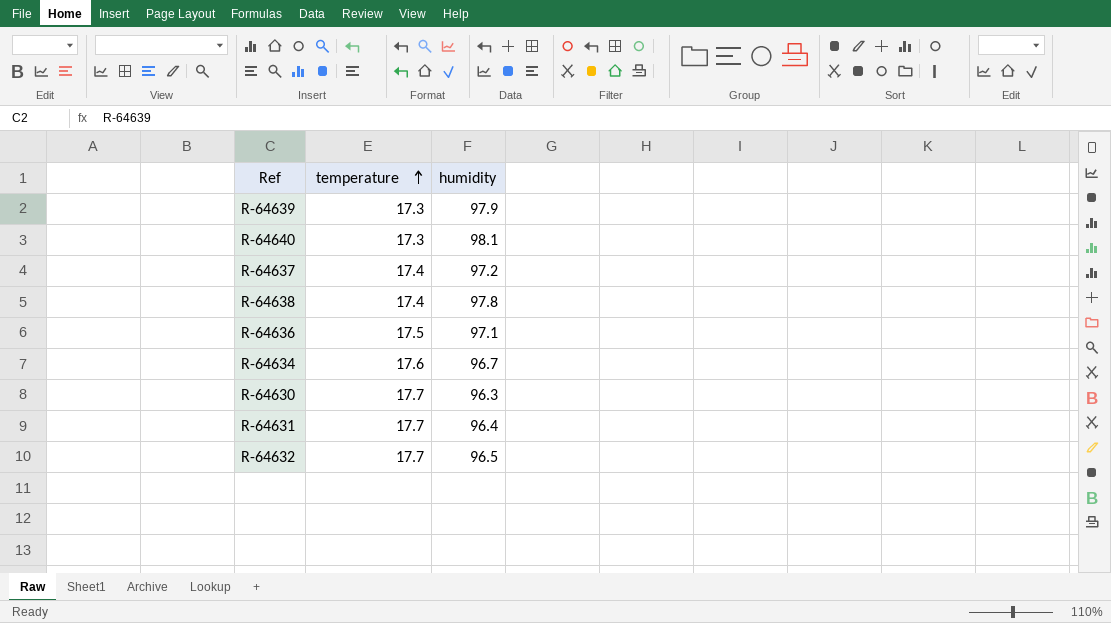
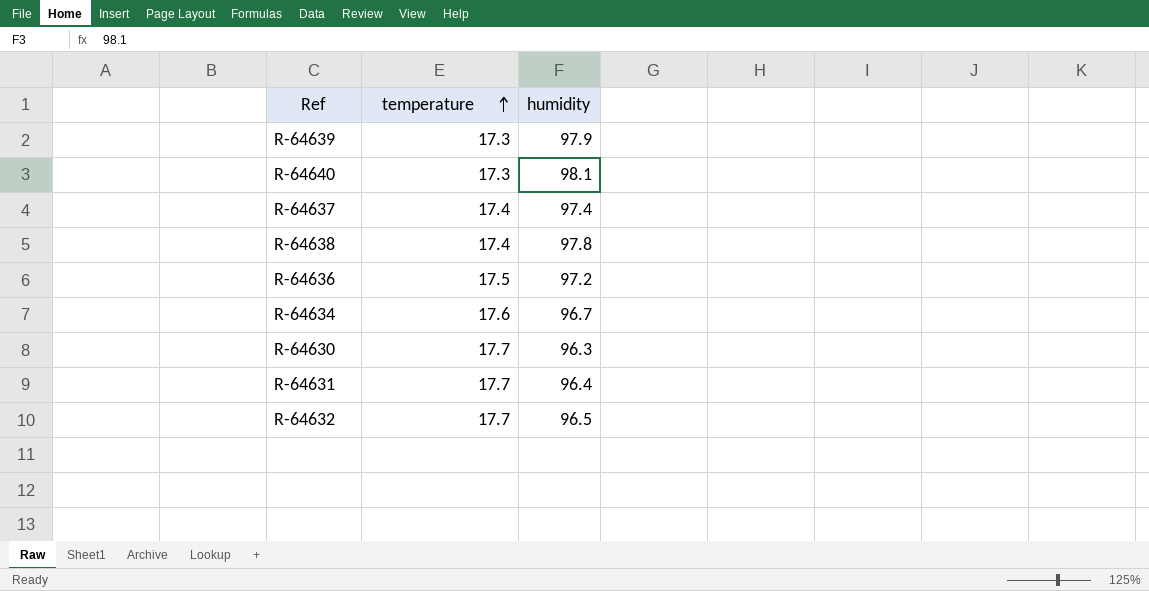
R-64637 | humidity: 97.2 -> 97.4
R-64636 | humidity: 97.1 -> 97.2

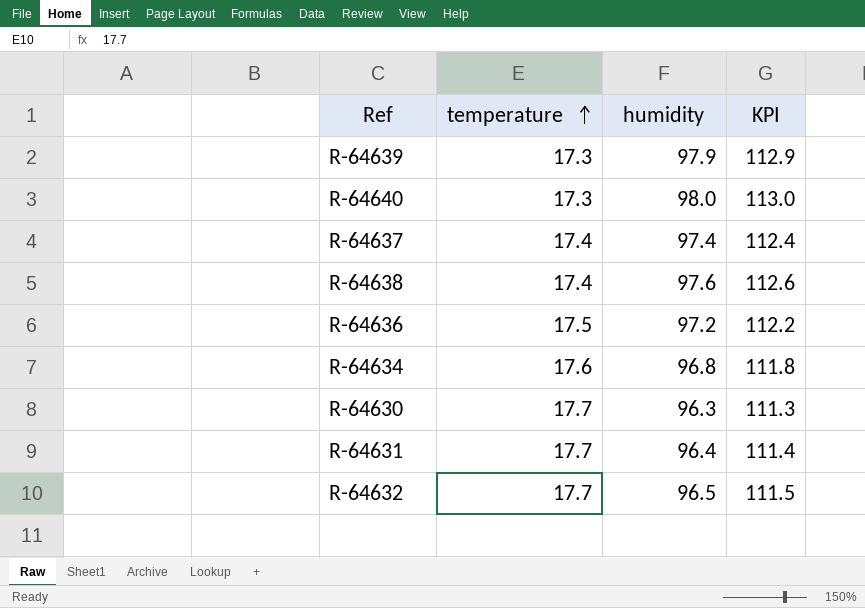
column KPI | formula: none -> [humidity] + 15
R-64640 | humidity: 98.1 -> 98.0
R-64638 | humidity: 97.8 -> 97.6
R-64634 | humidity: 96.7 -> 96.8

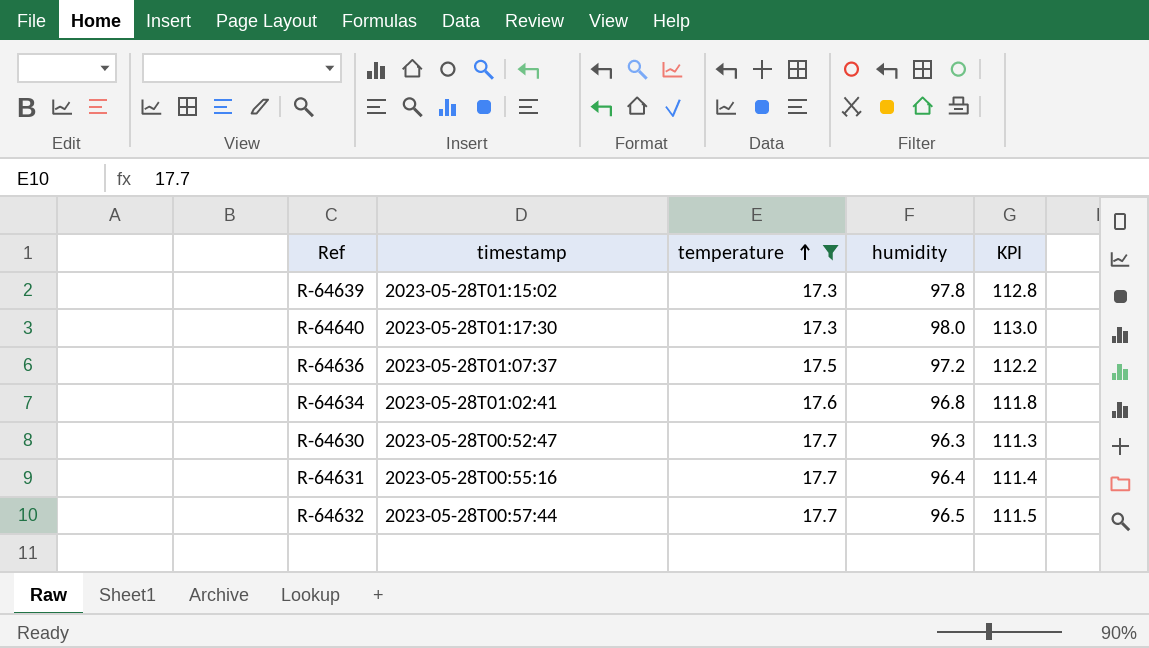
filter: none -> temperature != 17.4
column timestamp | position: none -> 2
R-64639 | humidity: 97.9 -> 97.8
R-64639 | KPI: 112.9 -> 112.8

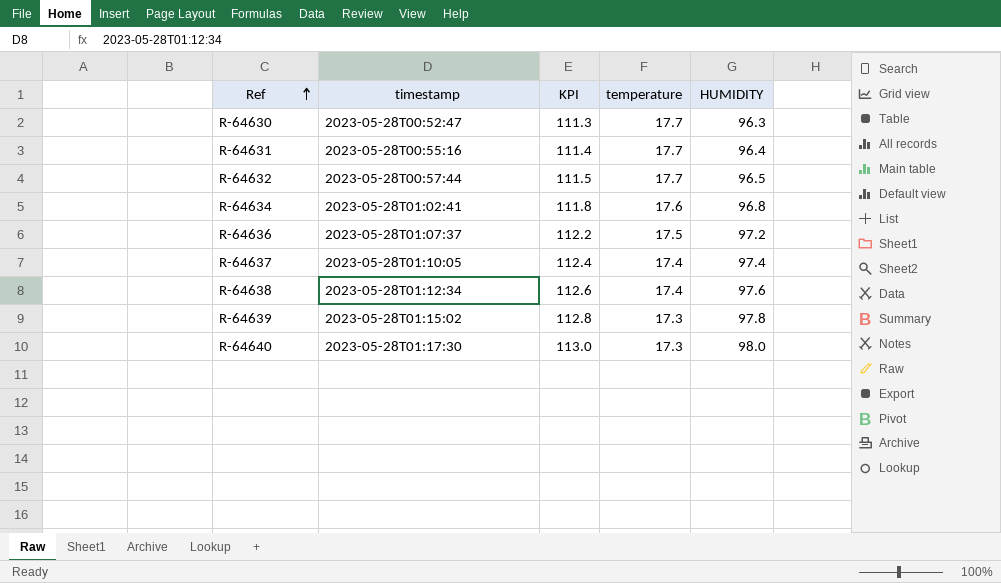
filter: temperature != 17.4 -> none
row order: temperature ascending -> Ref ascending
column KPI | position: 5 -> 3
column name: humidity -> HUMIDITY

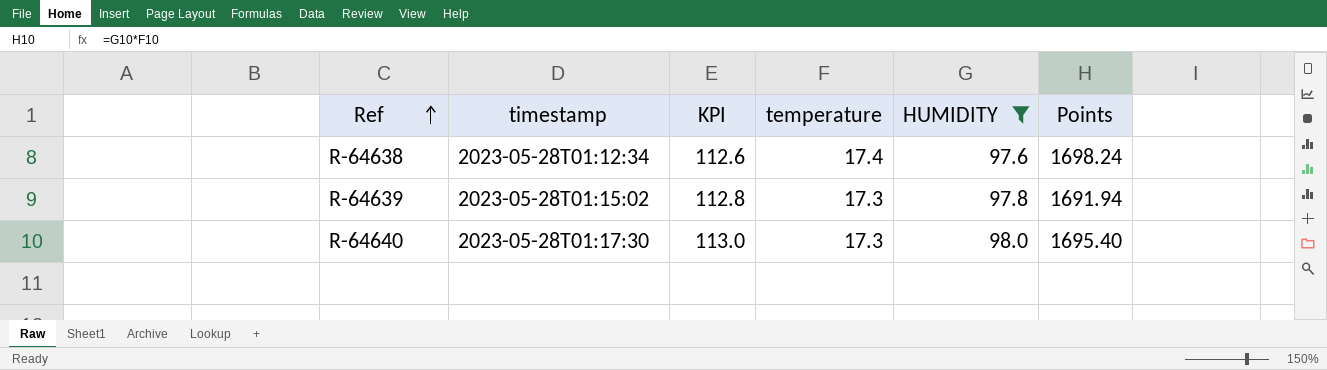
filter: none -> HUMIDITY >= 97.6
column Points | formula: none -> [temperature] * [HUMIDITY]

